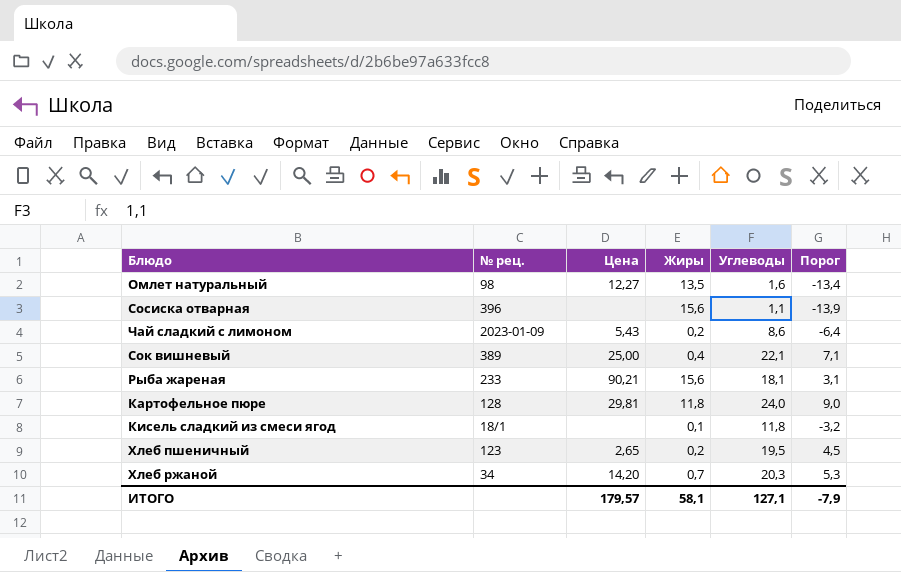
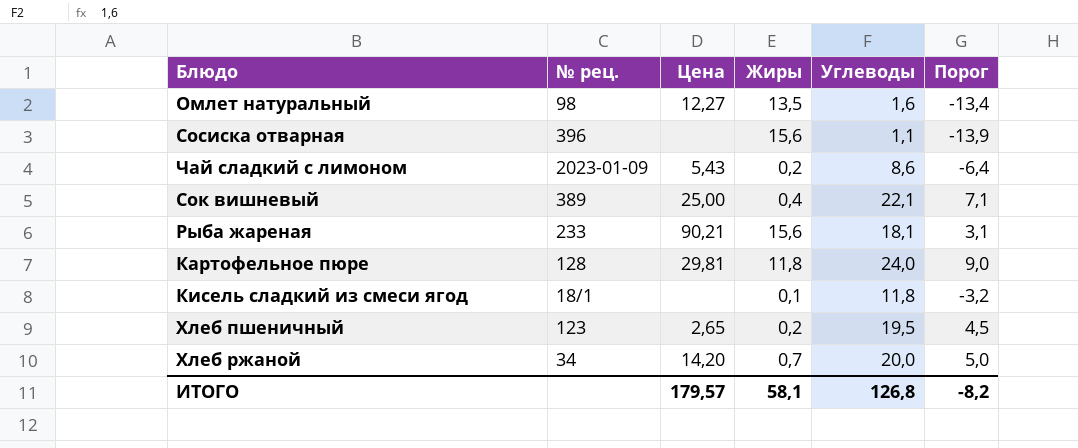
Хлеб ржаной | Углеводы: 20,3 -> 20,0
Хлеб ржаной | Порог: 5,3 -> 5,0
ИТОГО | Углеводы: 127,1 -> 126,8
ИТОГО | Порог: -7,9 -> -8,2

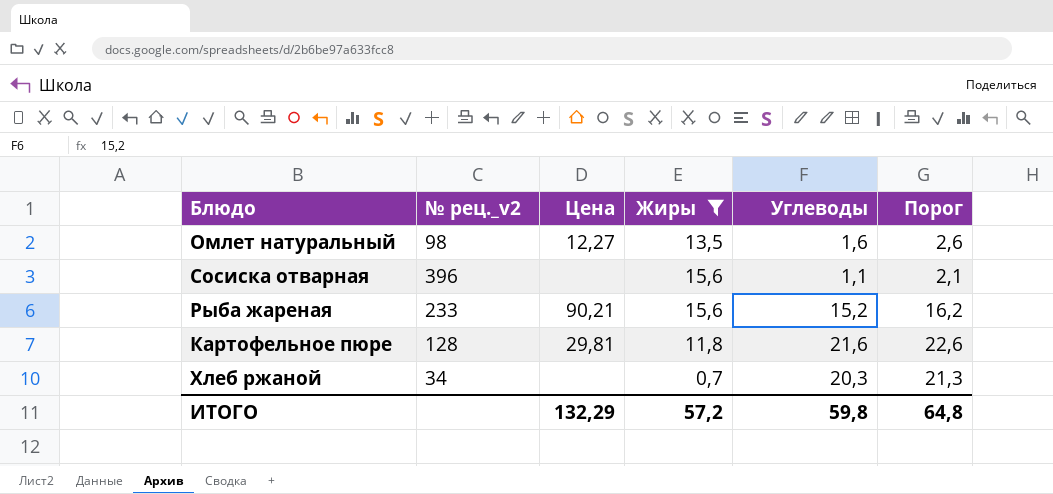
filter: none -> Жиры >= 0,7
column name: № рец. -> № рец._v2
column Порог | formula: [Углеводы] - 15 -> [Углеводы] + 1
Рыба жареная | Углеводы: 18,1 -> 15,2
Картофельное пюре | Углеводы: 24,0 -> 21,6
Хлеб ржаной | Цена: 14,20 -> none
Хлеб ржаной | Углеводы: 20,0 -> 20,3
ИТОГО | Цена: 179,57 -> 132,29
ИТОГО | Жиры: 58,1 -> 57,2
ИТОГО | Углеводы: 126,8 -> 59,8
ИТОГО | Порог: -8,2 -> 64,8

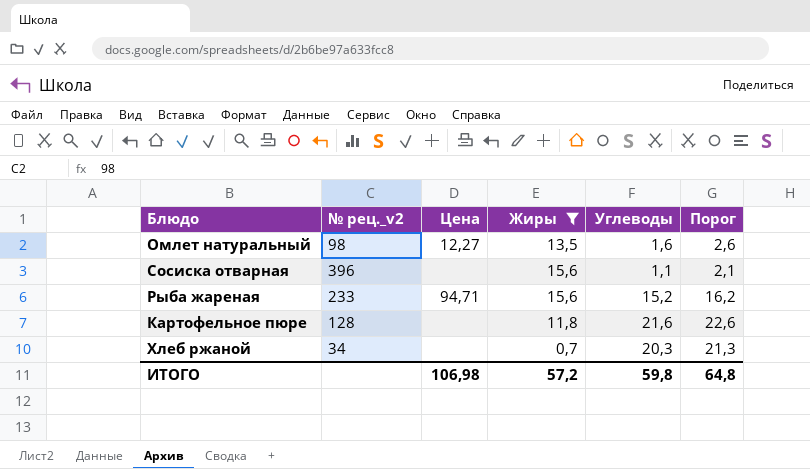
Рыба жареная | Цена: 90,21 -> 94,71
Картофельное пюре | Цена: 29,81 -> none
ИТОГО | Цена: 132,29 -> 106,98

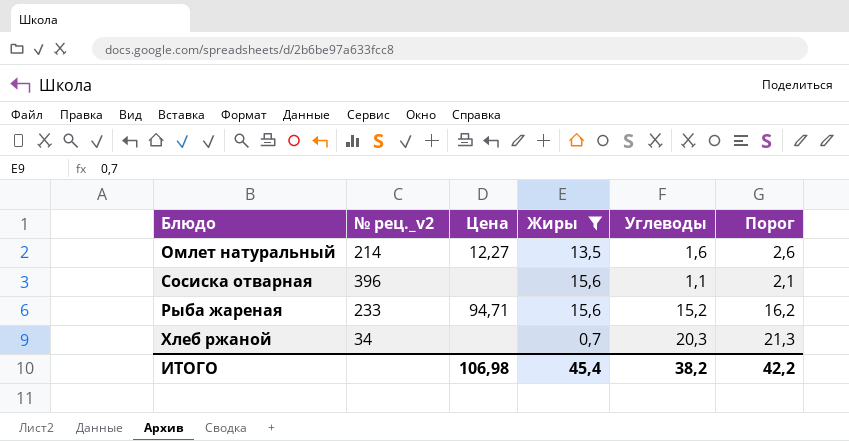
row Картофельное пюре: 128 | none | 11,8 | 21,6 | 22,6 -> none
Омлет натуральный | № рец._v2: 98 -> 214
ИТОГО | Жиры: 57,2 -> 45,4
ИТОГО | Углеводы: 59,8 -> 38,2
ИТОГО | Порог: 64,8 -> 42,2

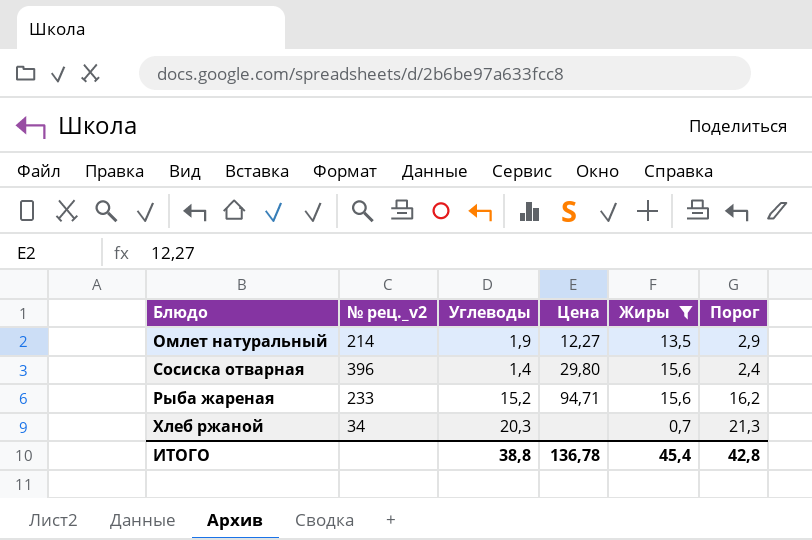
column Углеводы | position: 5 -> 3
Омлет натуральный | Углеводы: 1,6 -> 1,9
Омлет натуральный | Порог: 2,6 -> 2,9
Сосиска отварная | Углеводы: 1,1 -> 1,4
Сосиска отварная | Цена: none -> 29,80
Сосиска отварная | Порог: 2,1 -> 2,4
ИТОГО | Углеводы: 38,2 -> 38,8
ИТОГО | Цена: 106,98 -> 136,78
ИТОГО | Порог: 42,2 -> 42,8

